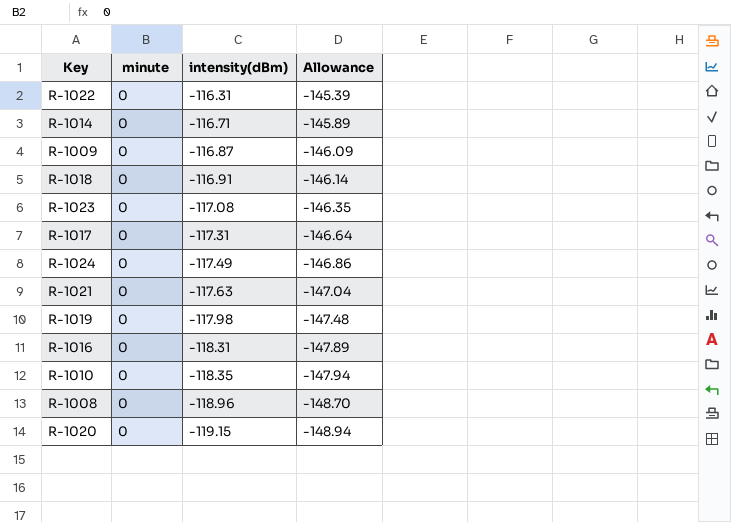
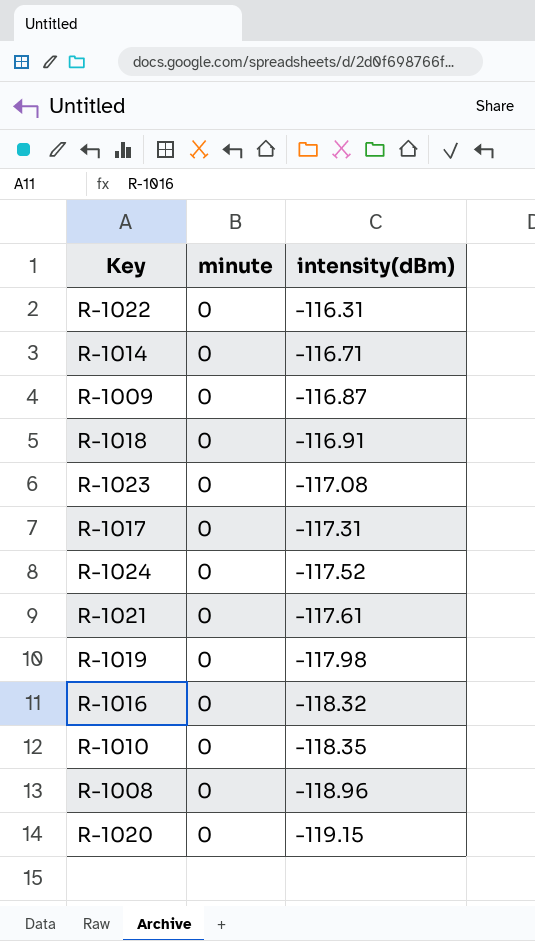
column Allowance | formula: [intensity(dBm)] * 1.25 -> none
R-1024 | intensity(dBm): -117.49 -> -117.52
R-1021 | intensity(dBm): -117.63 -> -117.61
R-1016 | intensity(dBm): -118.31 -> -118.32

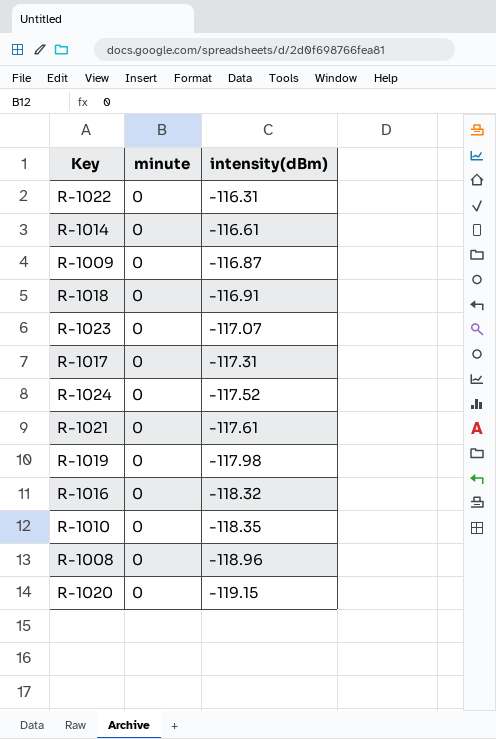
R-1014 | intensity(dBm): -116.71 -> -116.61
R-1023 | intensity(dBm): -117.08 -> -117.07

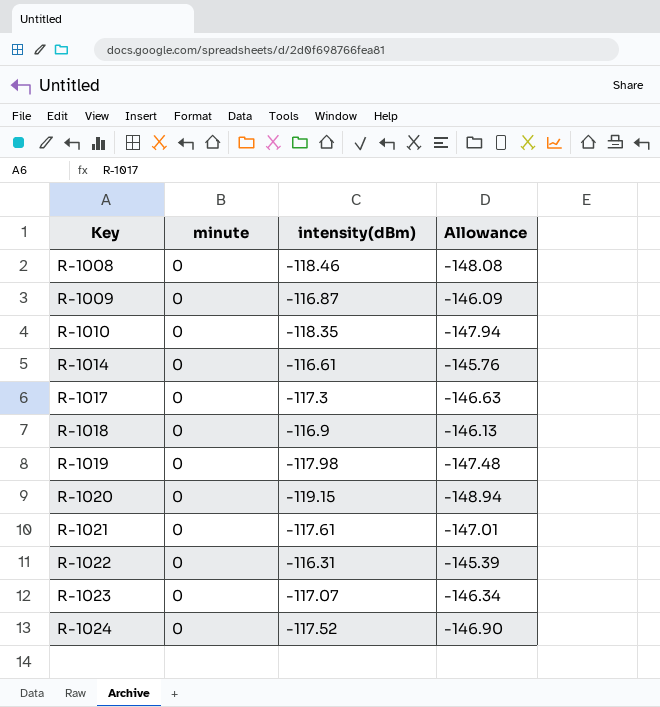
row order: intensity(dBm) descending -> Key ascending
column Allowance | formula: none -> [intensity(dBm)] * 1.25
row R-1016: 0 | -118.32 -> none
R-1008 | intensity(dBm): -118.96 -> -118.46
R-1017 | intensity(dBm): -117.31 -> -117.3
R-1018 | intensity(dBm): -116.91 -> -116.9

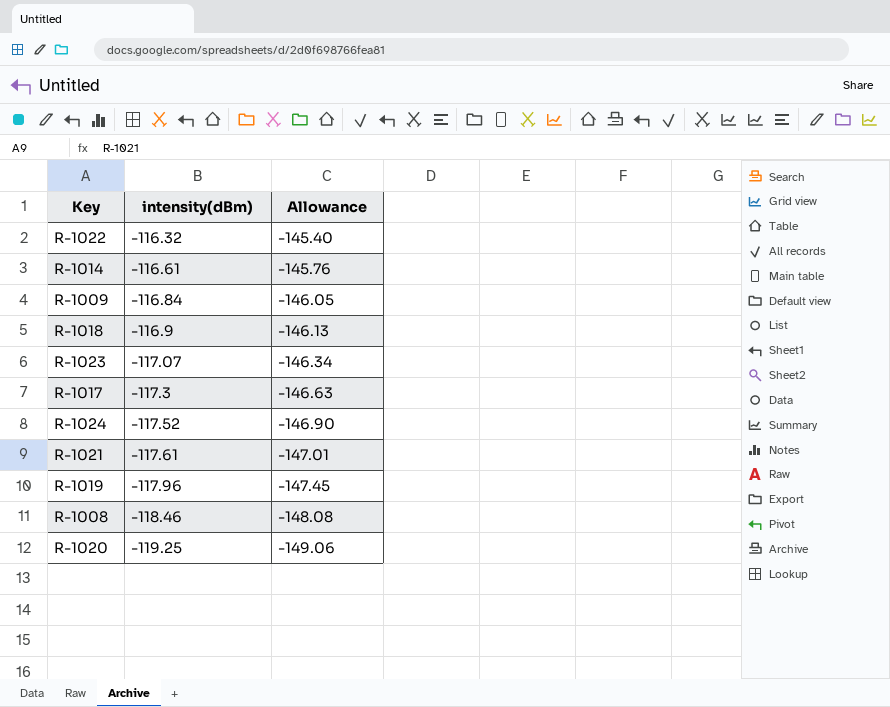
row order: Key ascending -> intensity(dBm) descending
column minute | position: 2 -> none
row R-1010: 0 | -118.35 | -147.94 -> none
R-1022 | intensity(dBm): -116.31 -> -116.32
R-1022 | Allowance: -145.39 -> -145.40
R-1009 | intensity(dBm): -116.87 -> -116.84
R-1009 | Allowance: -146.09 -> -146.05
R-1019 | intensity(dBm): -117.98 -> -117.96
R-1019 | Allowance: -147.48 -> -147.45
R-1020 | intensity(dBm): -119.15 -> -119.25
R-1020 | Allowance: -148.94 -> -149.06

